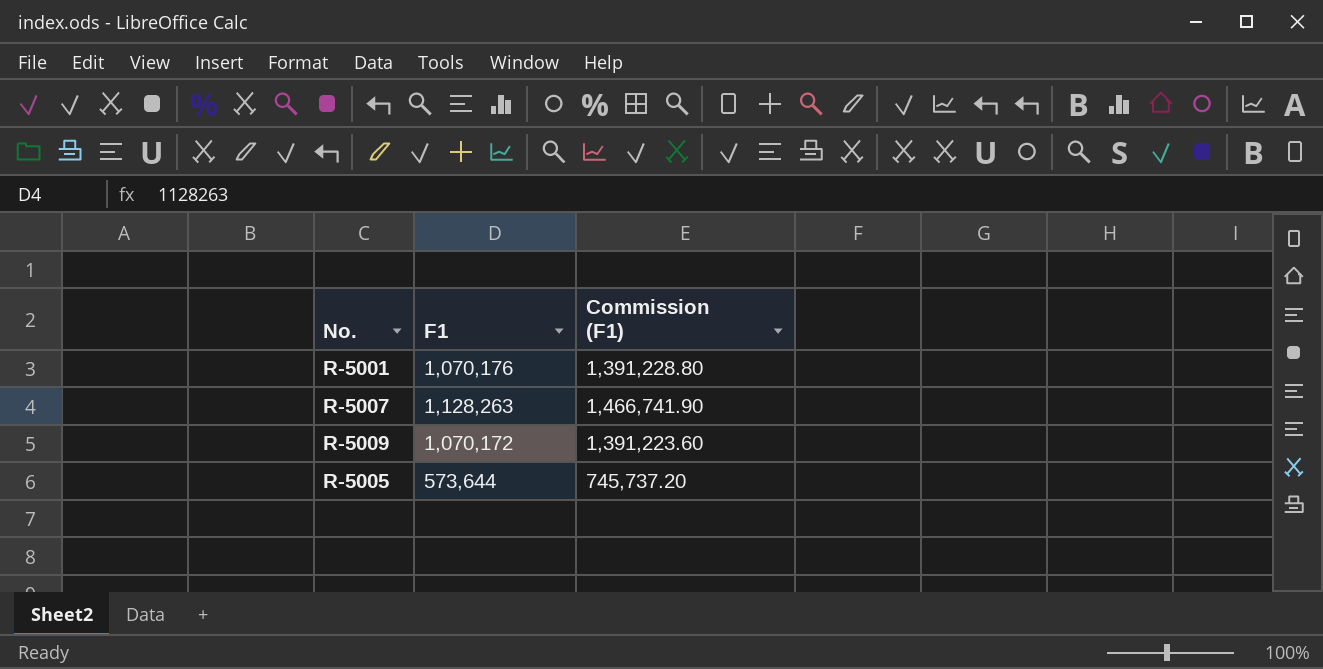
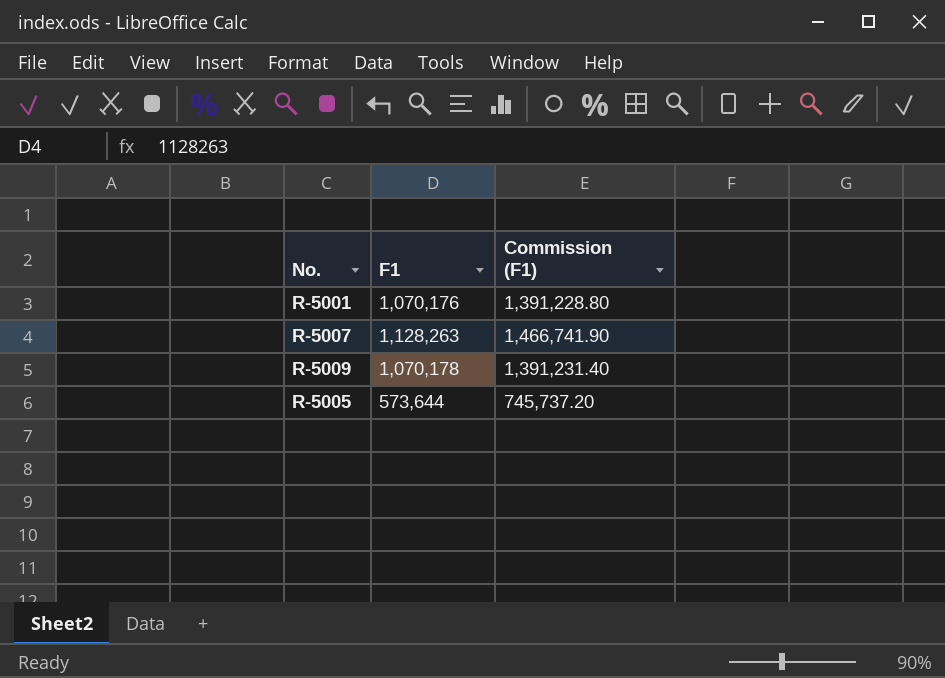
R-5009 | F1: 1,070,172 -> 1,070,178
R-5009 | Commission (F1): 1,391,223.60 -> 1,391,231.40

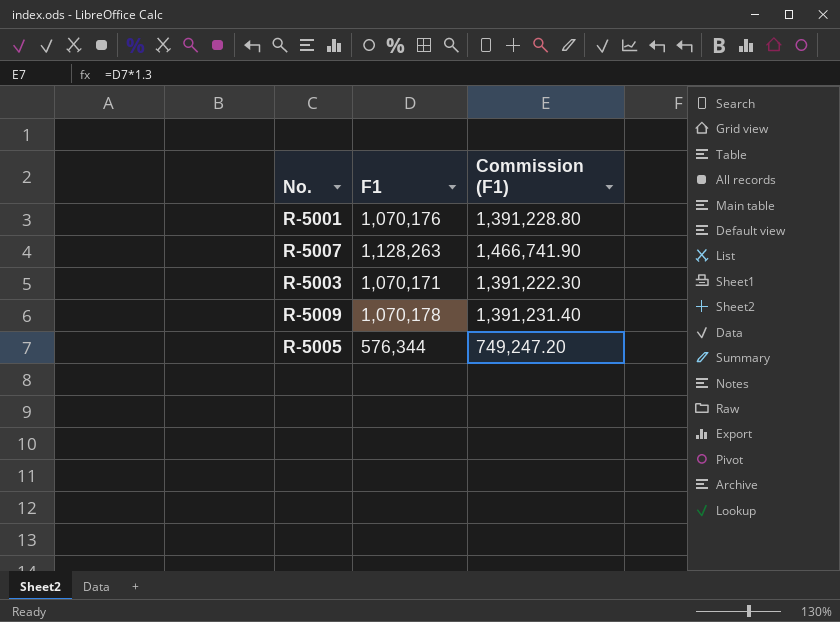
row R-5003: none -> 1,070,171 | 1,391,222.30
R-5005 | F1: 573,644 -> 576,344
R-5005 | Commission (F1): 745,737.20 -> 749,247.20

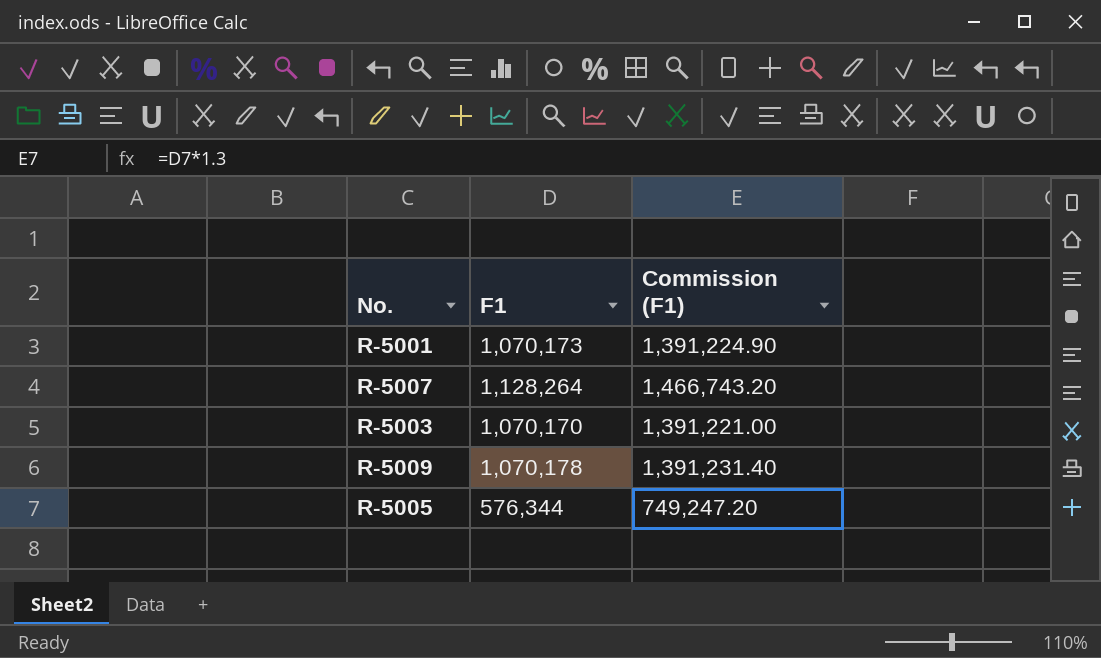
R-5001 | F1: 1,070,176 -> 1,070,173
R-5001 | Commission (F1): 1,391,228.80 -> 1,391,224.90
R-5007 | F1: 1,128,263 -> 1,128,264
R-5007 | Commission (F1): 1,466,741.90 -> 1,466,743.20
R-5003 | F1: 1,070,171 -> 1,070,170
R-5003 | Commission (F1): 1,391,222.30 -> 1,391,221.00

